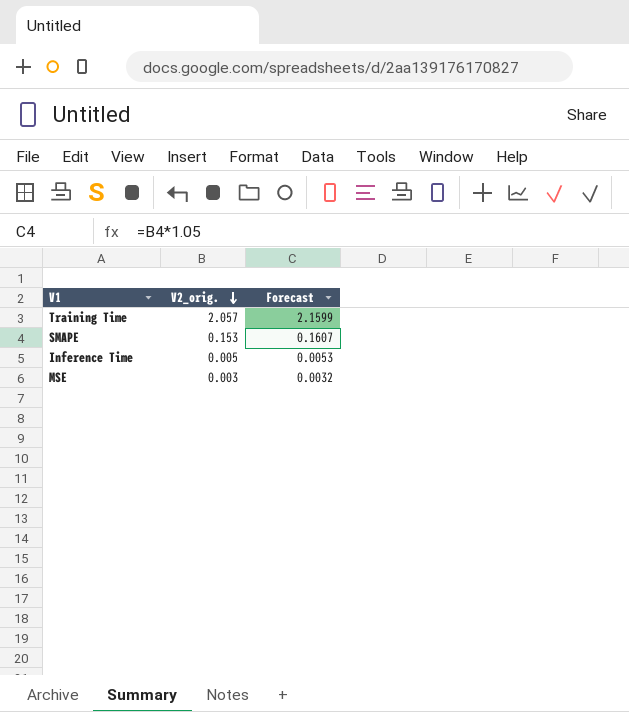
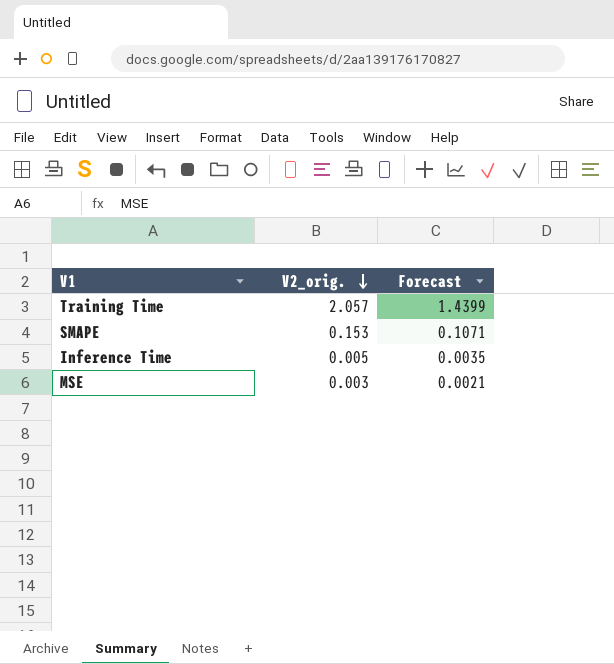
column Forecast | formula: [V2_orig.] * 1.05 -> [V2_orig.] * 0.7

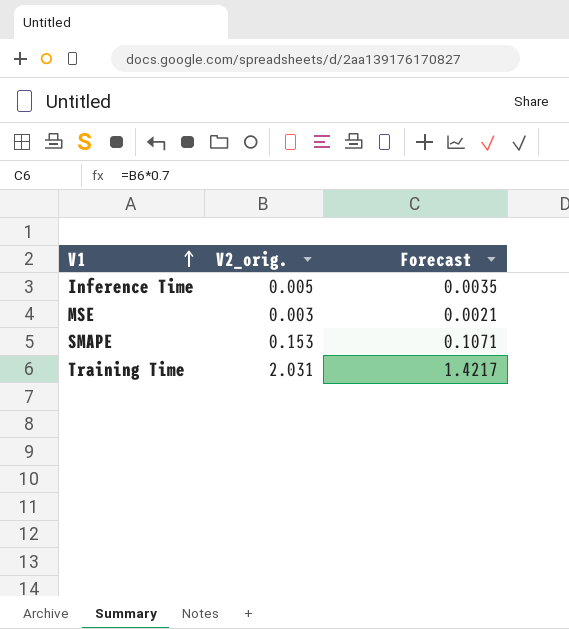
row order: V2_orig. descending -> V1 ascending
Training Time | V2_orig.: 2.057 -> 2.031
Training Time | Forecast: 1.4399 -> 1.4217

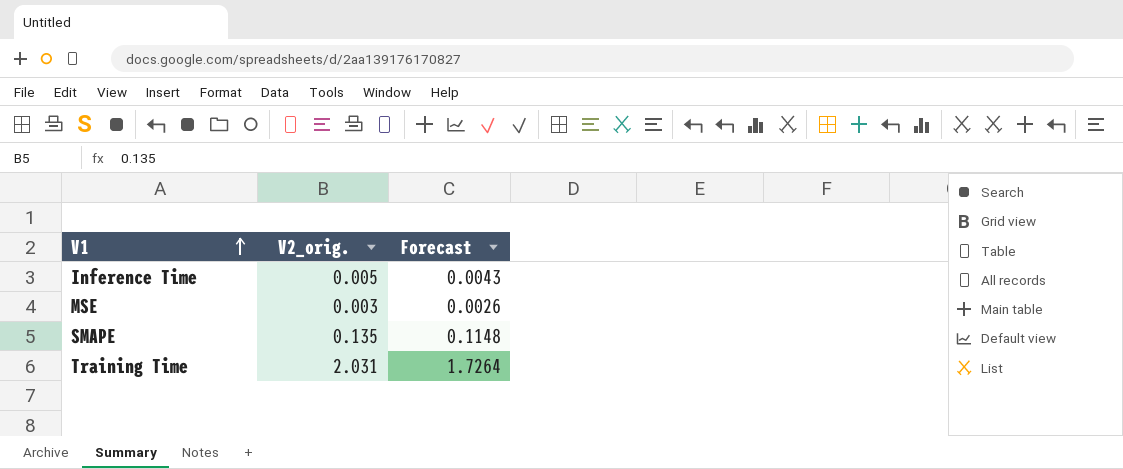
column Forecast | formula: [V2_orig.] * 0.7 -> [V2_orig.] * 0.85
SMAPE | V2_orig.: 0.153 -> 0.135

